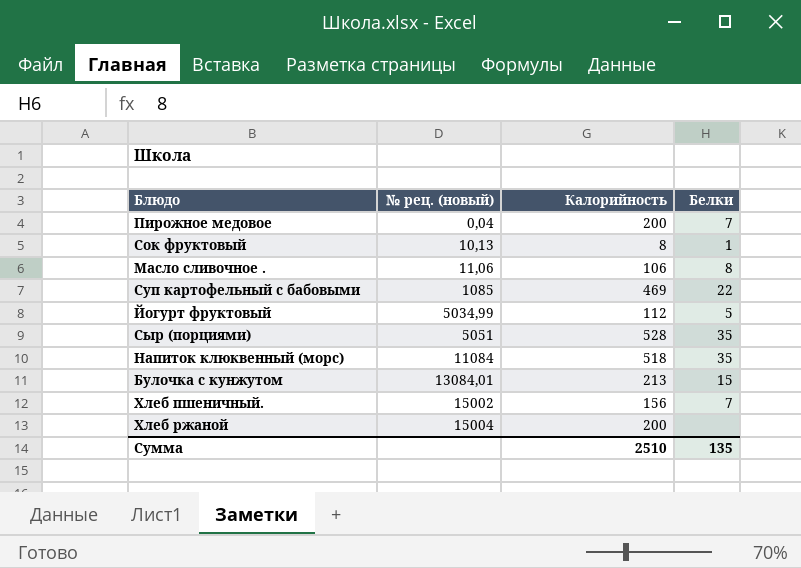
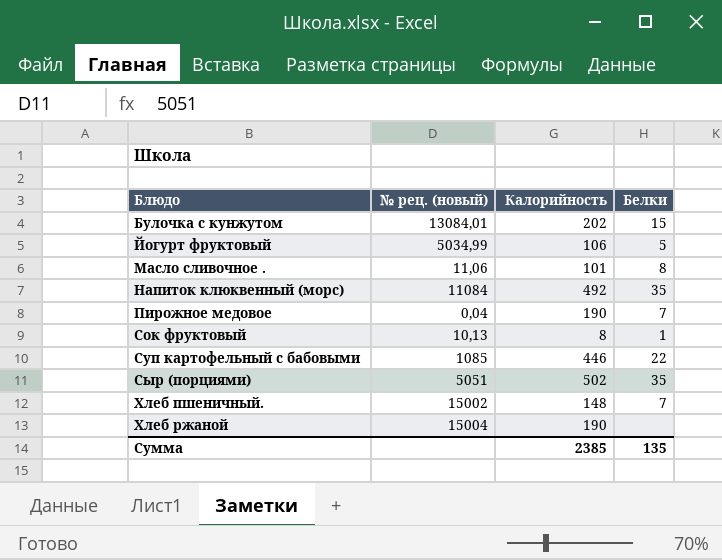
row order: № рец. (новый) ascending -> Блюдо ascending
Булочка с кунжутом | Калорийность: 213 -> 202
Йогурт фруктовый | Калорийность: 112 -> 106
Масло сливочное . | Калорийность: 106 -> 101
Напиток клюквенный (морс) | Калорийность: 518 -> 492
Пирожное медовое | Калорийность: 200 -> 190
Суп картофельный с бабовыми | Калорийность: 469 -> 446
Сыр (порциями) | Калорийность: 528 -> 502
Хлеб пшеничный. | Калорийность: 156 -> 148
Хлеб ржаной | Калорийность: 200 -> 190
Сумма | Калорийность: 2510 -> 2385

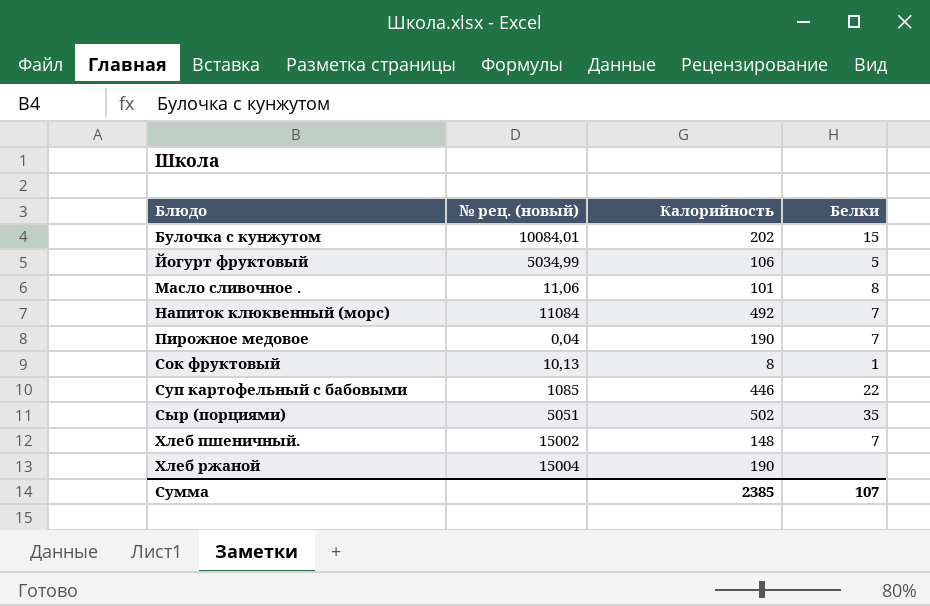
Булочка с кунжутом | № рец. (новый): 13084,01 -> 10084,01
Напиток клюквенный (морс) | Белки: 35 -> 7
Сумма | Белки: 135 -> 107

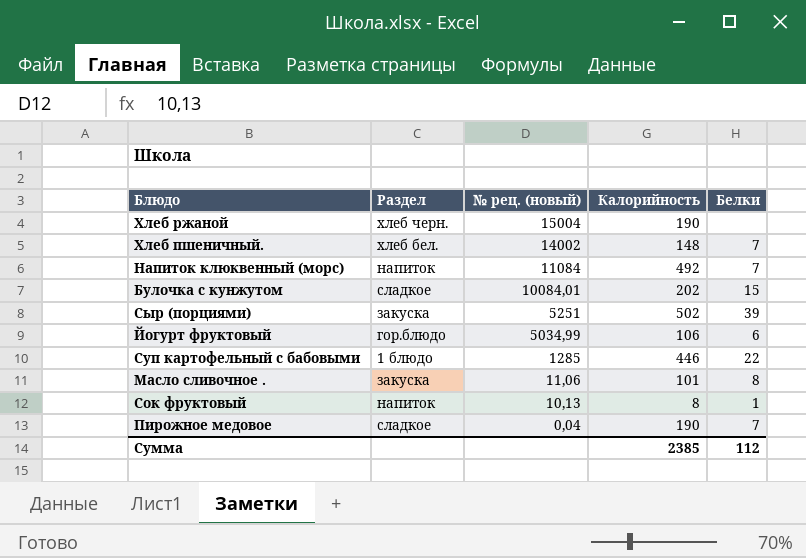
row order: Блюдо ascending -> № рец. (новый) descending
column Раздел | position: none -> 2
Хлеб пшеничный. | № рец. (новый): 15002 -> 14002
Сыр (порциями) | № рец. (новый): 5051 -> 5251
Сыр (порциями) | Белки: 35 -> 39
Йогурт фруктовый | Белки: 5 -> 6
Суп картофельный с бабовыми | № рец. (новый): 1085 -> 1285
Сумма | Белки: 107 -> 112

